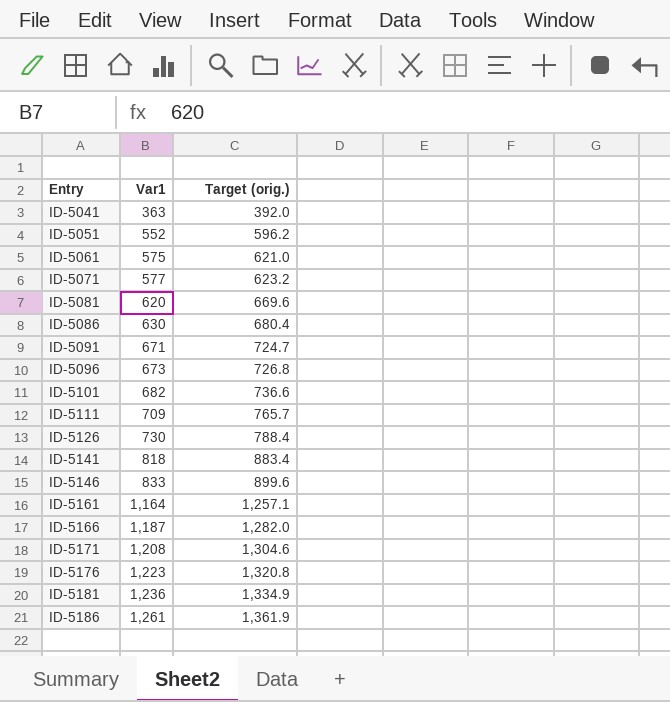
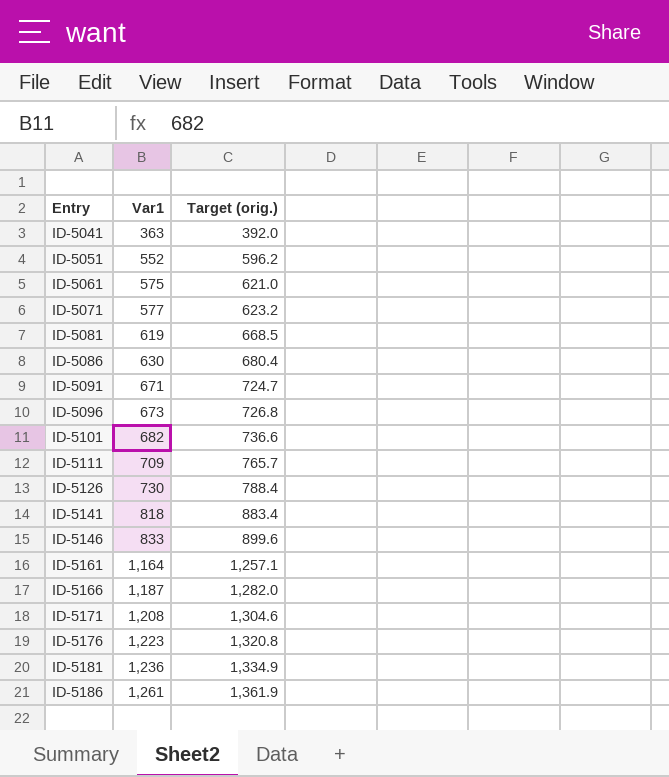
ID-5081 | Var1: 620 -> 619
ID-5081 | Target (orig.): 669.6 -> 668.5

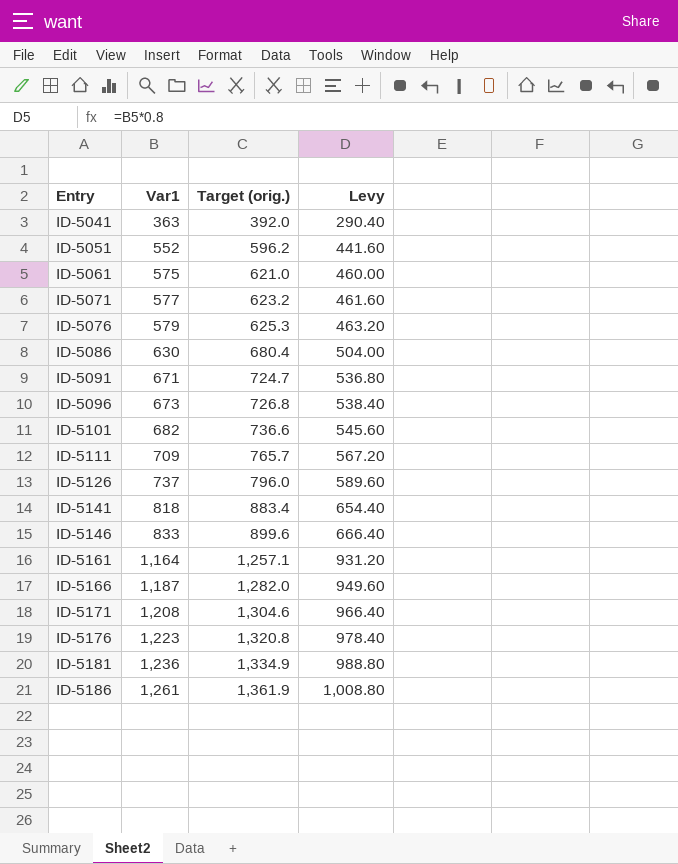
column Levy | formula: none -> [Var1] * 0.8
row ID-5081: 619 | 668.5 -> none
row ID-5076: none -> 579 | 625.3 | 463.20
ID-5126 | Var1: 730 -> 737
ID-5126 | Target (orig.): 788.4 -> 796.0

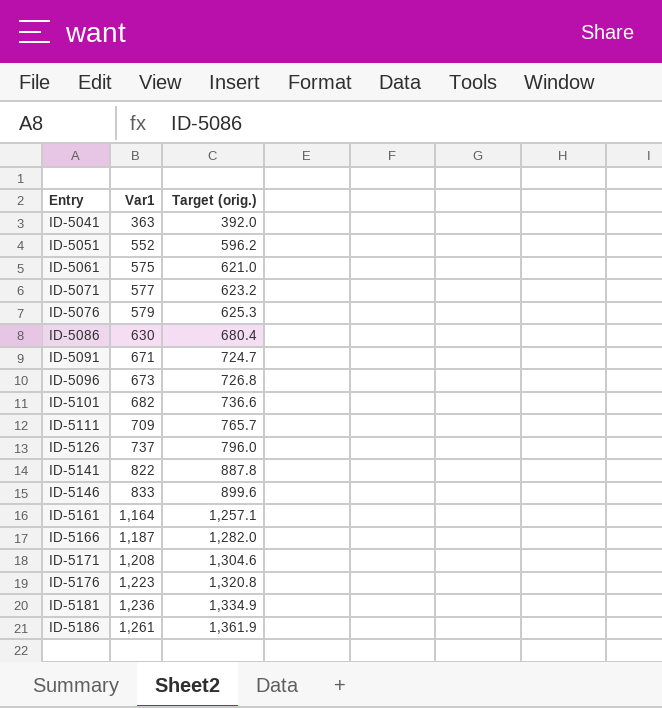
column Levy | formula: [Var1] * 0.8 -> none
ID-5141 | Var1: 818 -> 822
ID-5141 | Target (orig.): 883.4 -> 887.8

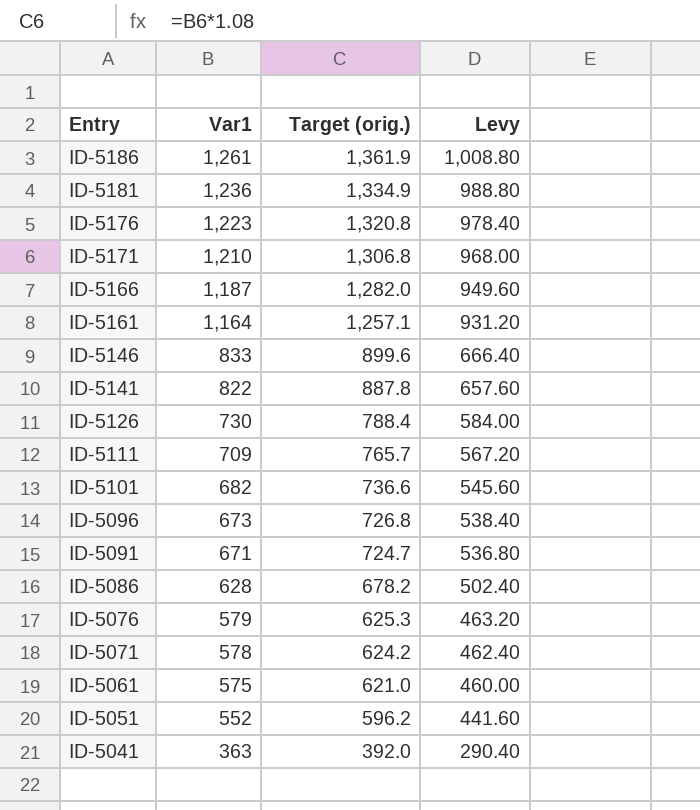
row order: Entry ascending -> Entry descending
column Levy | formula: none -> [Var1] * 0.8
ID-5171 | Var1: 1,208 -> 1,210
ID-5171 | Target (orig.): 1,304.6 -> 1,306.8
ID-5126 | Var1: 737 -> 730
ID-5126 | Target (orig.): 796.0 -> 788.4
ID-5086 | Var1: 630 -> 628
ID-5086 | Target (orig.): 680.4 -> 678.2
ID-5071 | Var1: 577 -> 578
ID-5071 | Target (orig.): 623.2 -> 624.2

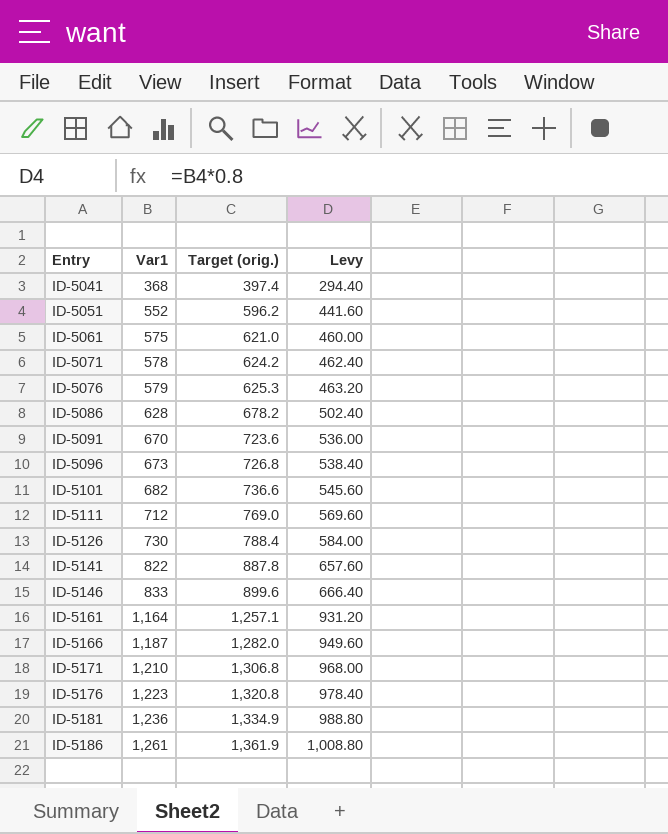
row order: Entry descending -> Entry ascending
ID-5041 | Var1: 363 -> 368
ID-5041 | Target (orig.): 392.0 -> 397.4
ID-5041 | Levy: 290.40 -> 294.40
ID-5091 | Var1: 671 -> 670
ID-5091 | Target (orig.): 724.7 -> 723.6
ID-5091 | Levy: 536.80 -> 536.00
ID-5111 | Var1: 709 -> 712
ID-5111 | Target (orig.): 765.7 -> 769.0
ID-5111 | Levy: 567.20 -> 569.60

